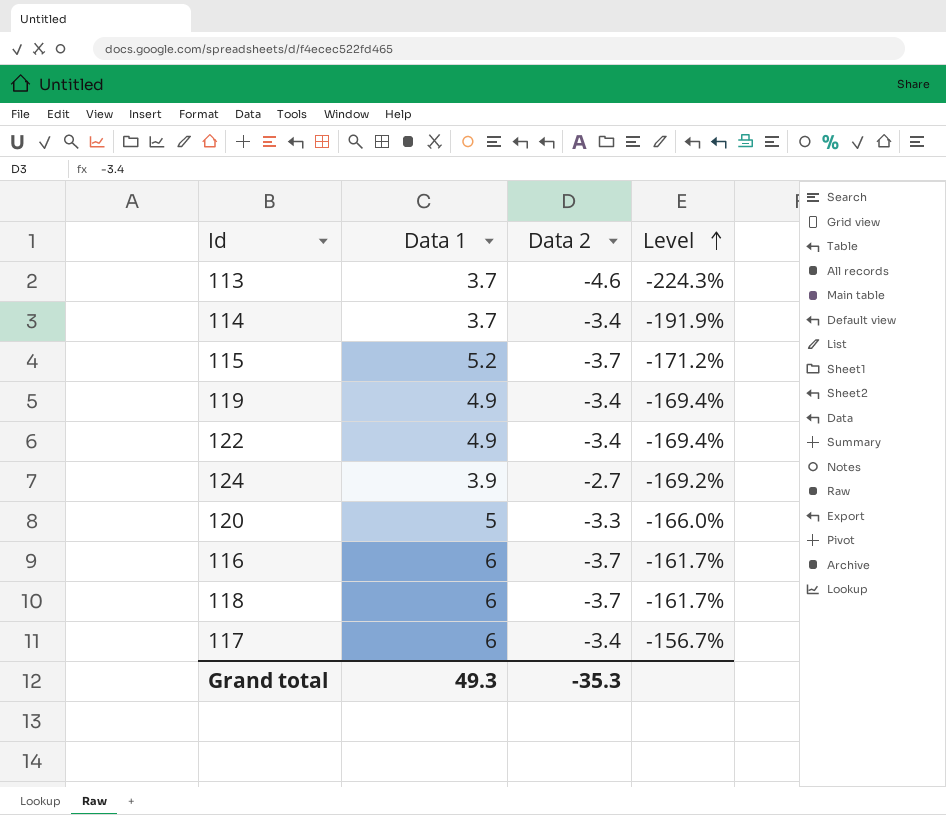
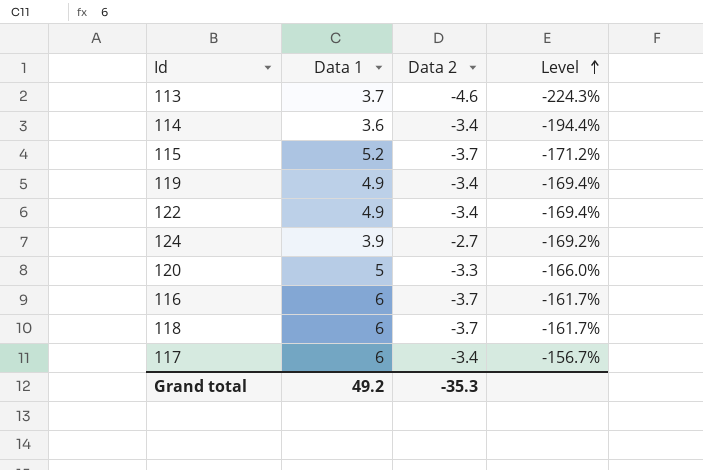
114 | Data 1: 3.7 -> 3.6
114 | Level: -191.9% -> -194.4%
Grand total | Data 1: 49.3 -> 49.2

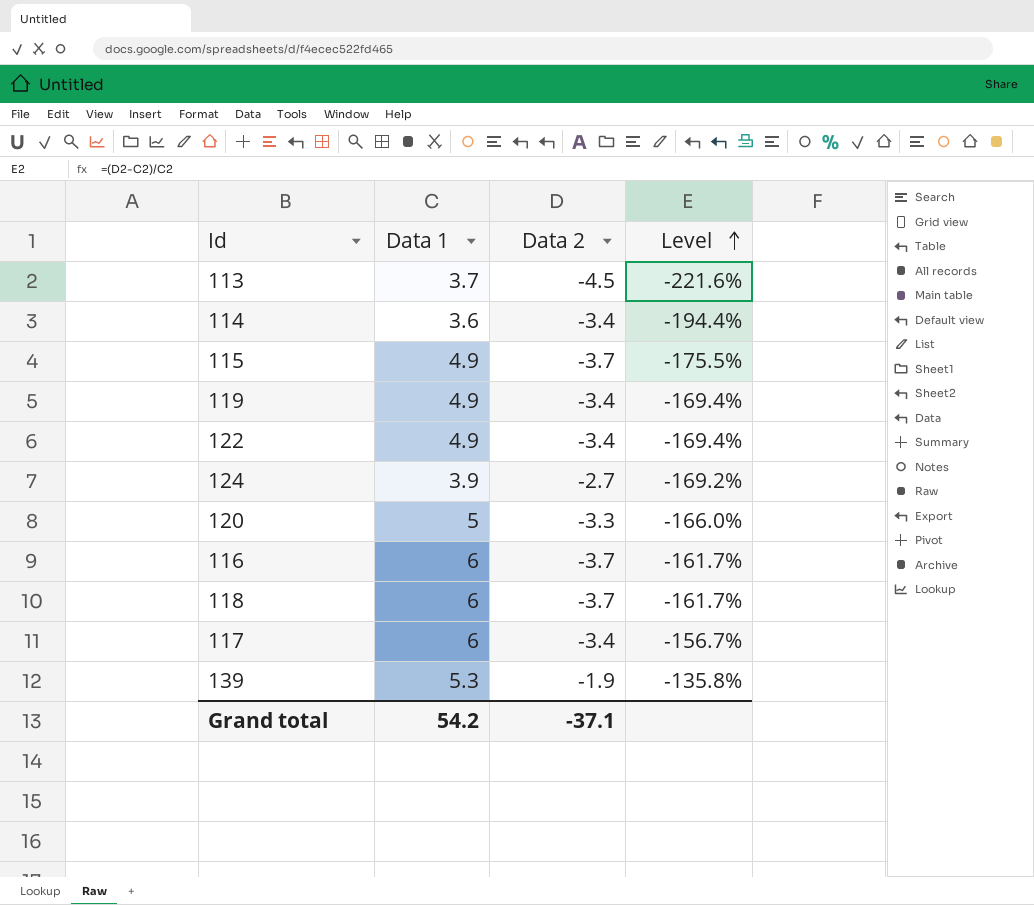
113 | Data 2: -4.6 -> -4.5
113 | Level: -224.3% -> -221.6%
115 | Data 1: 5.2 -> 4.9
115 | Level: -171.2% -> -175.5%
row 139: none -> 5.3 | -1.9 | -135.8%
Grand total | Data 1: 49.2 -> 54.2
Grand total | Data 2: -35.3 -> -37.1

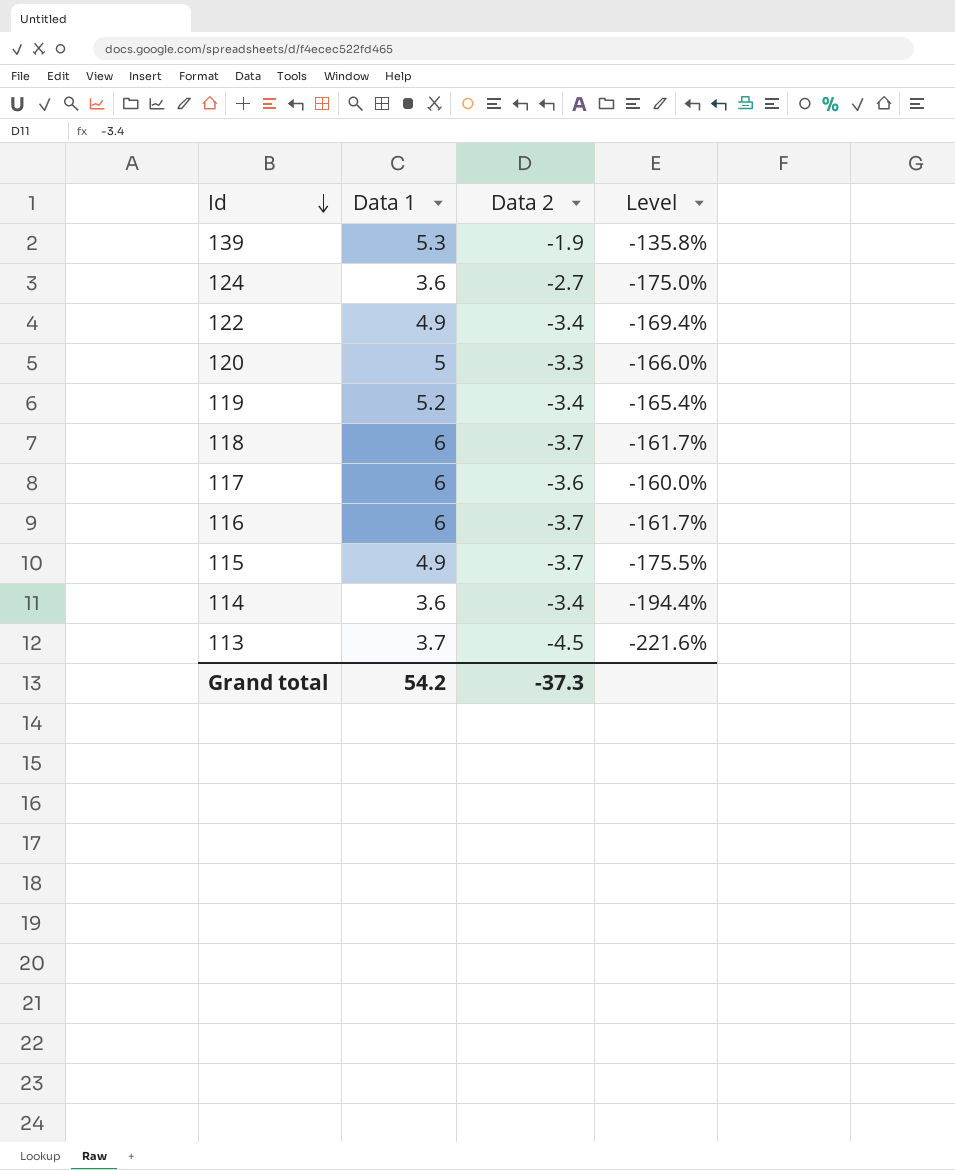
row order: Level ascending -> Id descending
124 | Data 1: 3.9 -> 3.6
124 | Level: -169.2% -> -175.0%
119 | Data 1: 4.9 -> 5.2
119 | Level: -169.4% -> -165.4%
117 | Data 2: -3.4 -> -3.6
117 | Level: -156.7% -> -160.0%
Grand total | Data 2: -37.1 -> -37.3

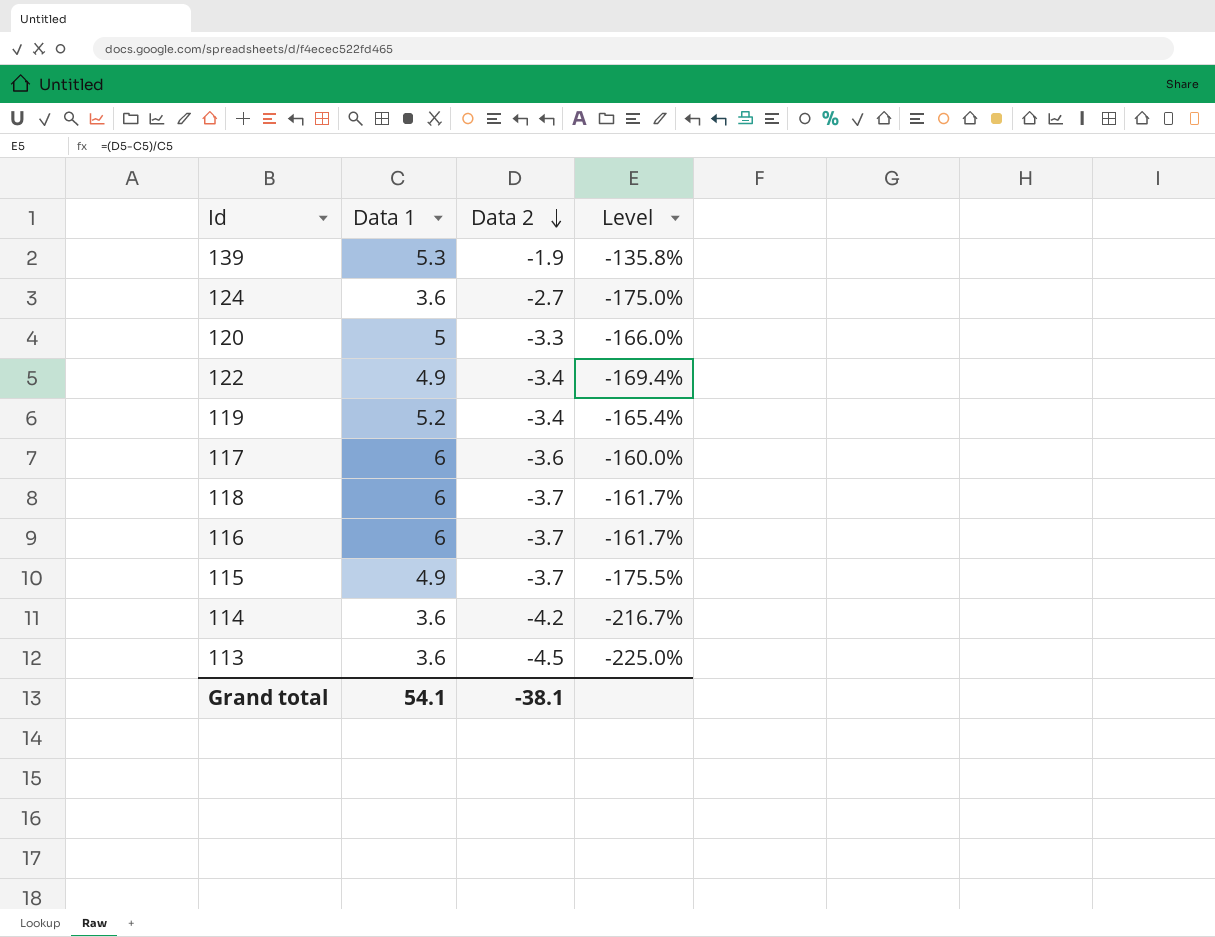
row order: Id descending -> Data 2 descending
114 | Data 2: -3.4 -> -4.2
114 | Level: -194.4% -> -216.7%
113 | Data 1: 3.7 -> 3.6
113 | Level: -221.6% -> -225.0%
Grand total | Data 1: 54.2 -> 54.1
Grand total | Data 2: -37.3 -> -38.1

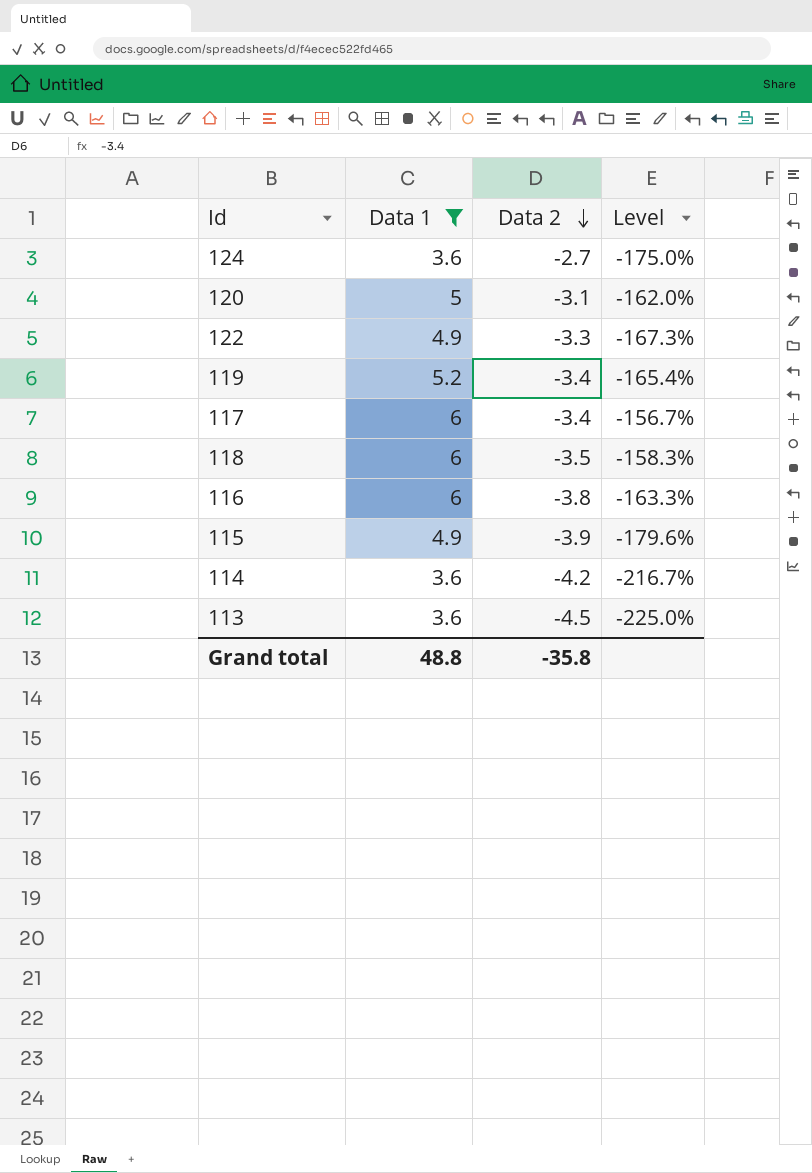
filter: none -> Data 1 != 5.3
120 | Data 2: -3.3 -> -3.1
120 | Level: -166.0% -> -162.0%
122 | Data 2: -3.4 -> -3.3
122 | Level: -169.4% -> -167.3%
117 | Data 2: -3.6 -> -3.4
117 | Level: -160.0% -> -156.7%
118 | Data 2: -3.7 -> -3.5
118 | Level: -161.7% -> -158.3%
116 | Data 2: -3.7 -> -3.8
116 | Level: -161.7% -> -163.3%
115 | Data 2: -3.7 -> -3.9
115 | Level: -175.5% -> -179.6%
Grand total | Data 1: 54.1 -> 48.8
Grand total | Data 2: -38.1 -> -35.8

